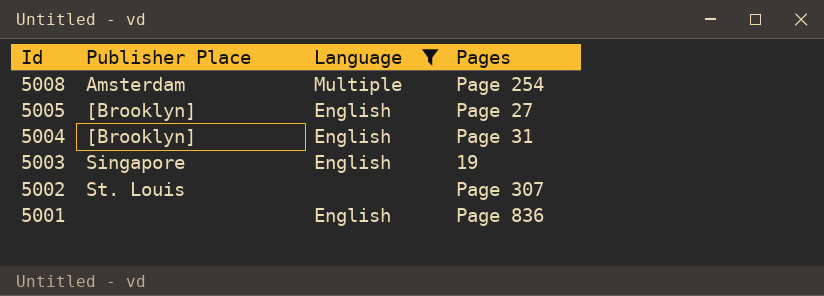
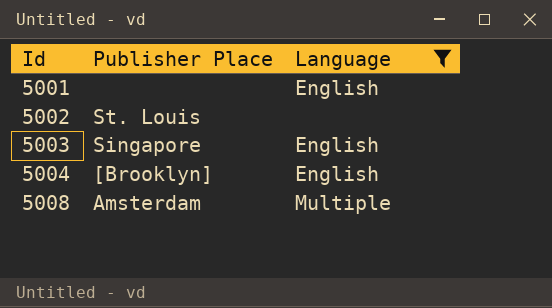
row order: Id descending -> Id ascending
column Pages | position: 4 -> none
row 5005: [Brooklyn] | English | Page 27 -> none

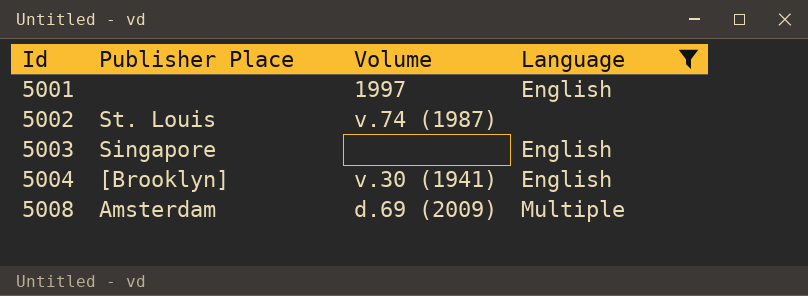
column Volume | position: none -> 3

